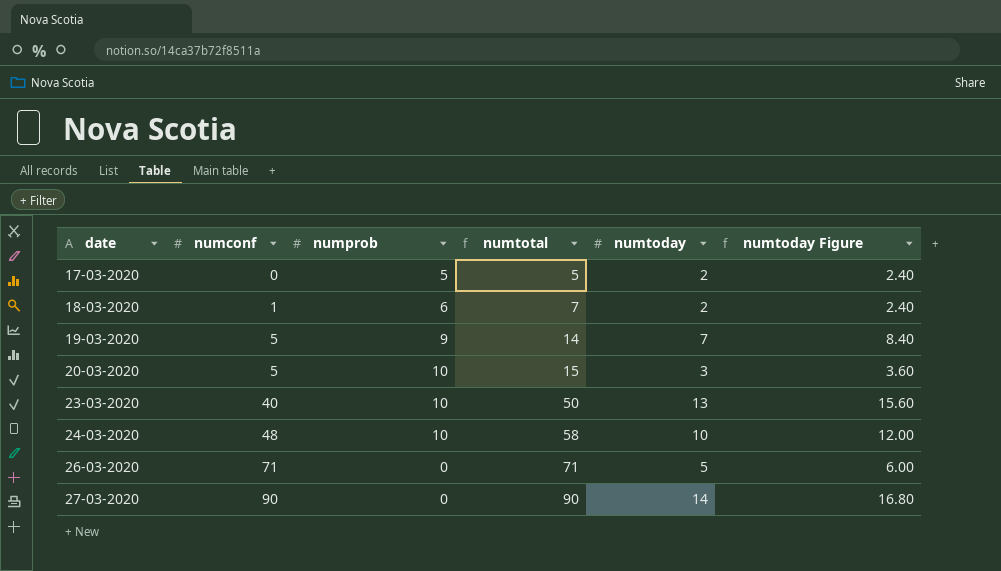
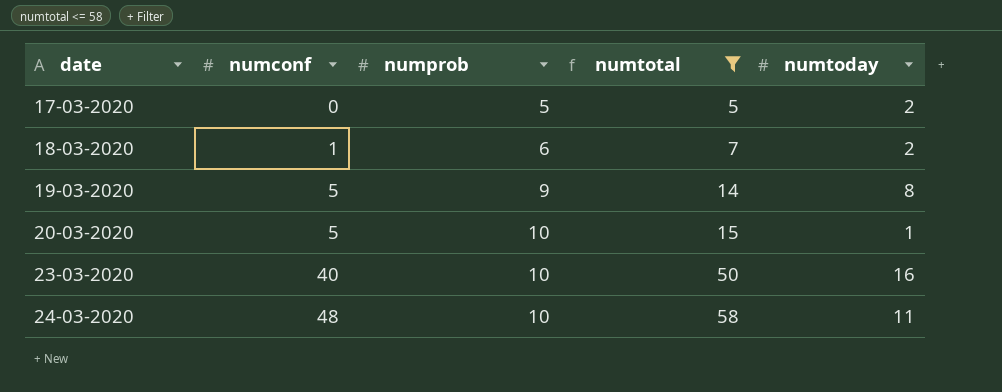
filter: none -> numtotal <= 58
column numtoday Figure | formula: [numtoday] * 1.2 -> none
19-03-2020 | numtoday: 7 -> 8
20-03-2020 | numtoday: 3 -> 1
23-03-2020 | numtoday: 13 -> 16
24-03-2020 | numtoday: 10 -> 11

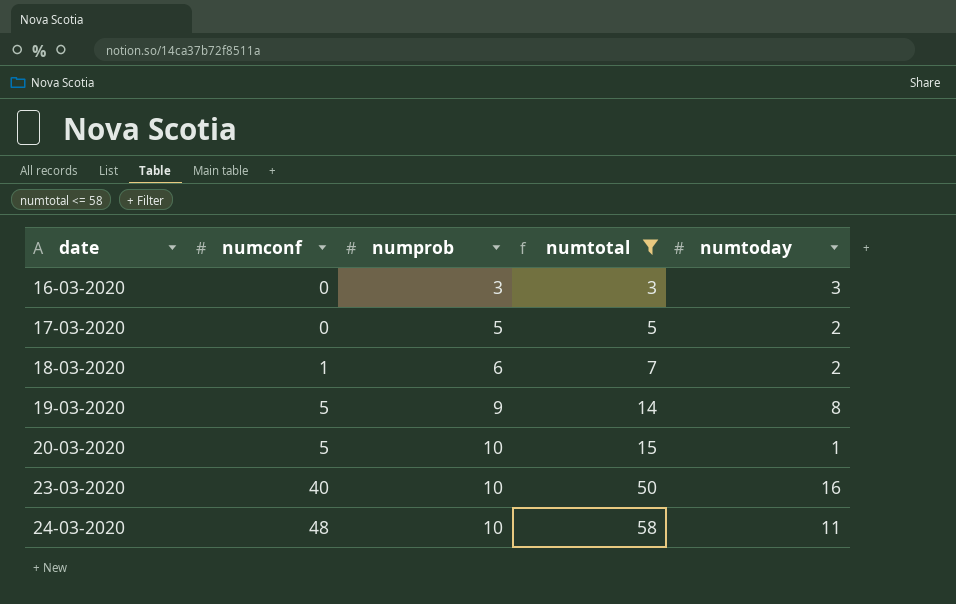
row 16-03-2020: none -> 0 | 3 | 3 | 3

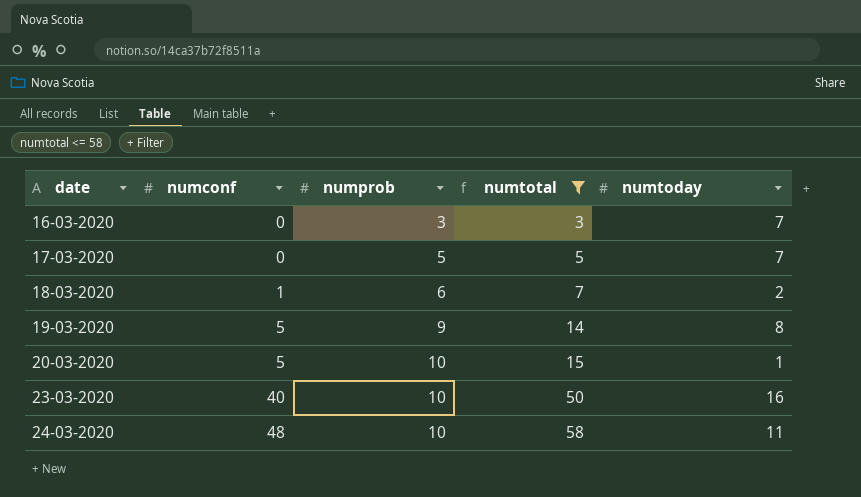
16-03-2020 | numtoday: 3 -> 7
17-03-2020 | numtoday: 2 -> 7

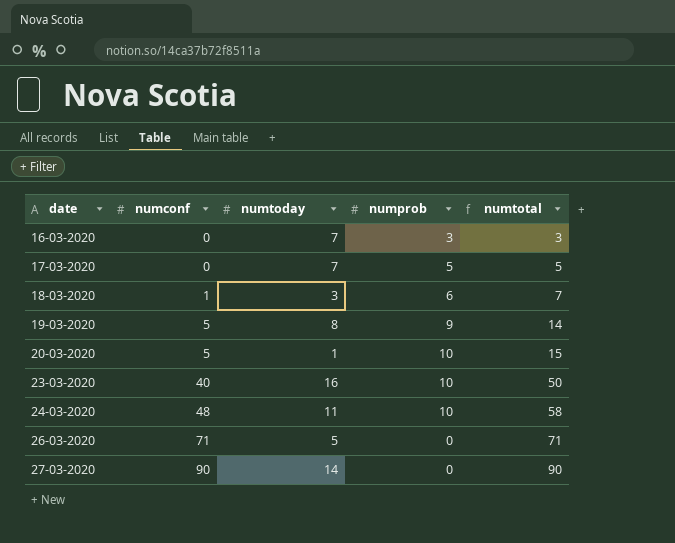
filter: numtotal <= 58 -> none
column numtoday | position: 5 -> 3
18-03-2020 | numtoday: 2 -> 3

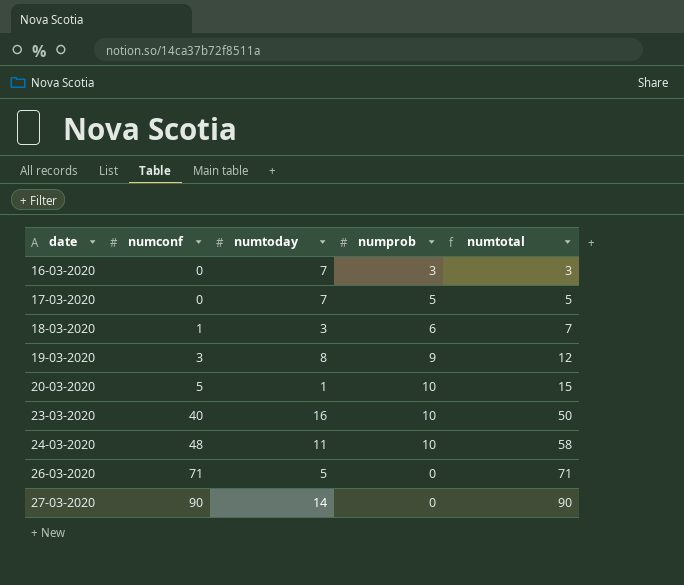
19-03-2020 | numconf: 5 -> 3
19-03-2020 | numtotal: 14 -> 12

